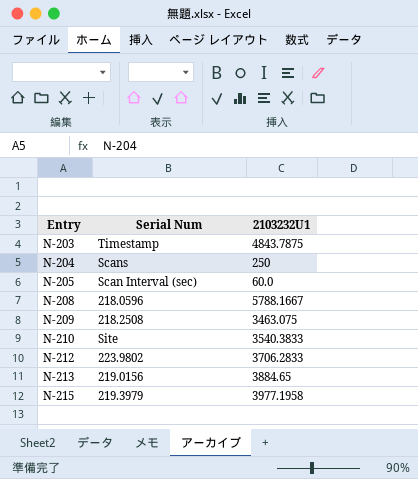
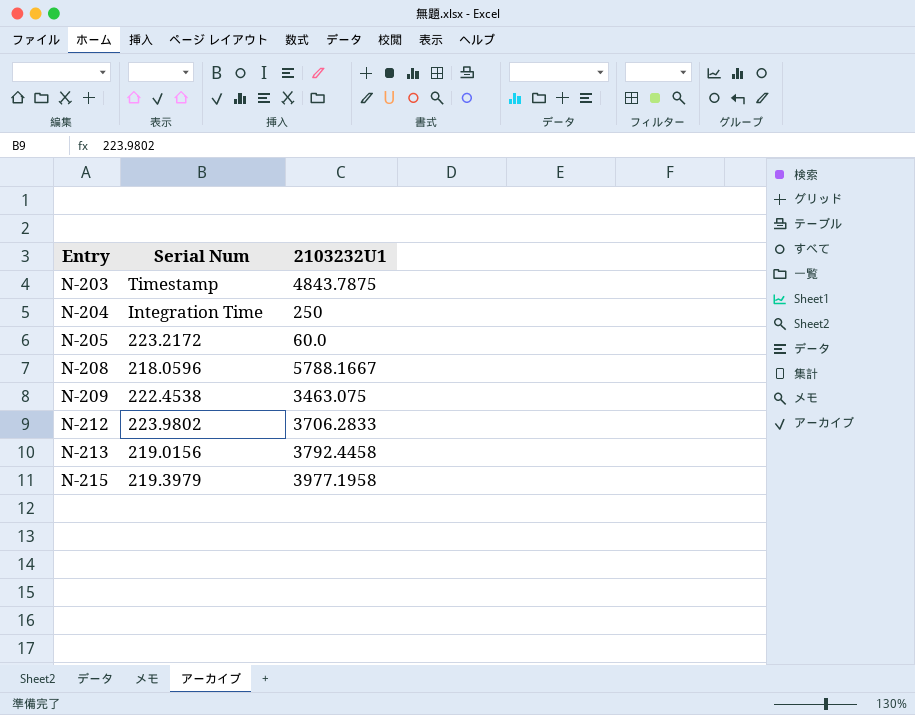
row N-210: Site | 3540.3833 -> none
N-204 | Serial Num: Scans -> Integration Time
N-205 | Serial Num: Scan Interval (sec) -> 223.2172
N-209 | Serial Num: 218.2508 -> 222.4538
N-213 | 2103232U1: 3884.65 -> 3792.4458

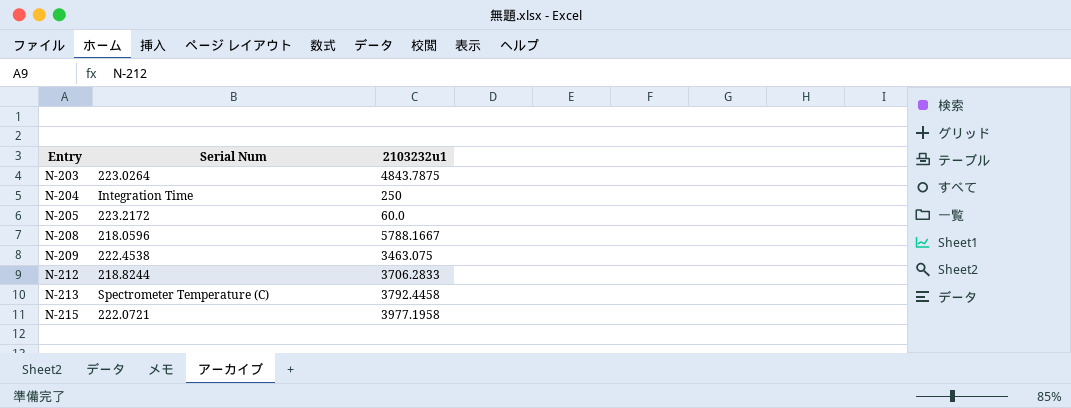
column name: 2103232U1 -> 2103232u1
N-203 | Serial Num: Timestamp -> 223.0264
N-212 | Serial Num: 223.9802 -> 218.8244
N-213 | Serial Num: 219.0156 -> Spectrometer Temperature (C)
N-215 | Serial Num: 219.3979 -> 222.0721

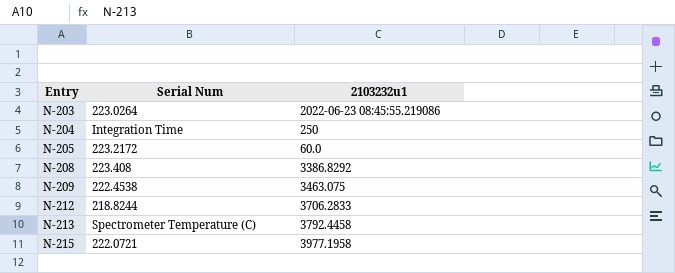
N-203 | 2103232u1: 4843.7875 -> 2022-06-23 08:45:55.219086
N-208 | Serial Num: 218.0596 -> 223.408
N-208 | 2103232u1: 5788.1667 -> 3386.8292

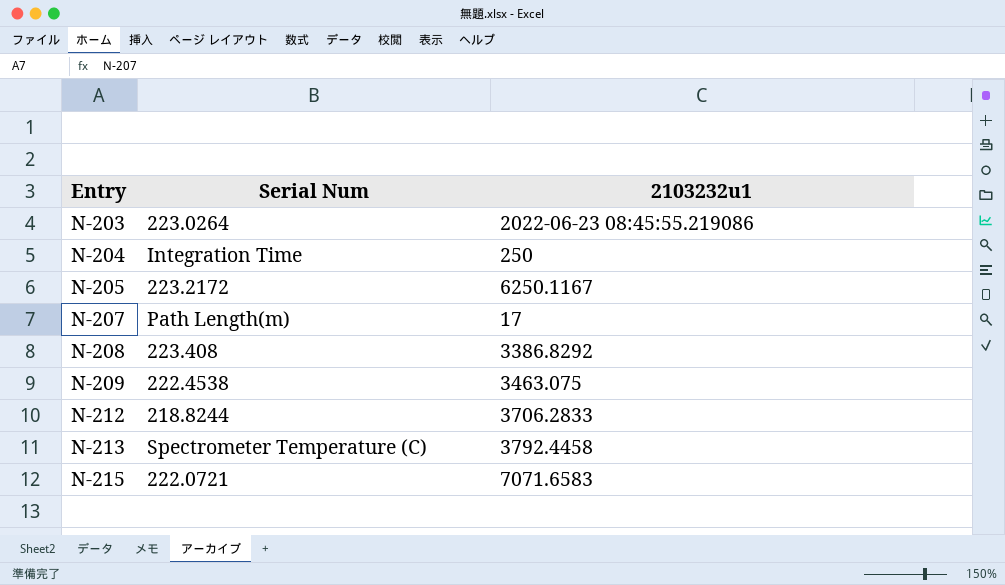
N-205 | 2103232u1: 60.0 -> 6250.1167
row N-207: none -> Path Length(m) | 17
N-215 | 2103232u1: 3977.1958 -> 7071.6583

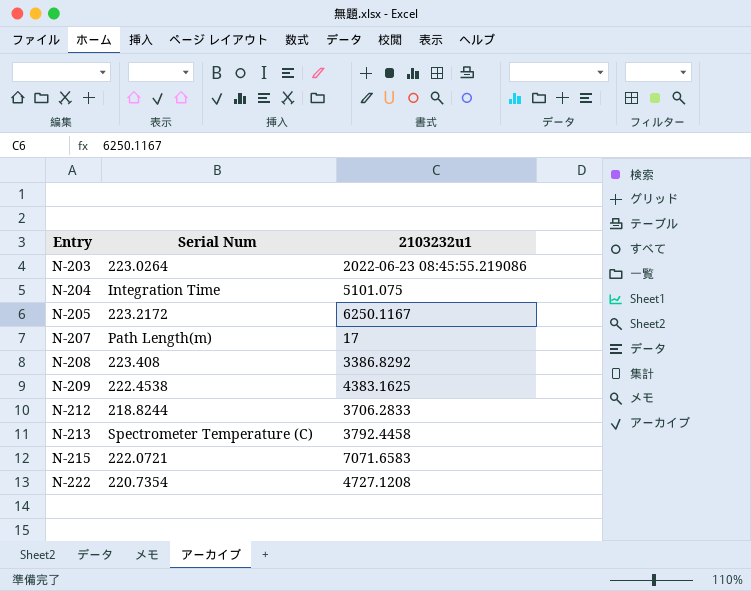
N-204 | 2103232u1: 250 -> 5101.075
N-209 | 2103232u1: 3463.075 -> 4383.1625
row N-222: none -> 220.7354 | 4727.1208

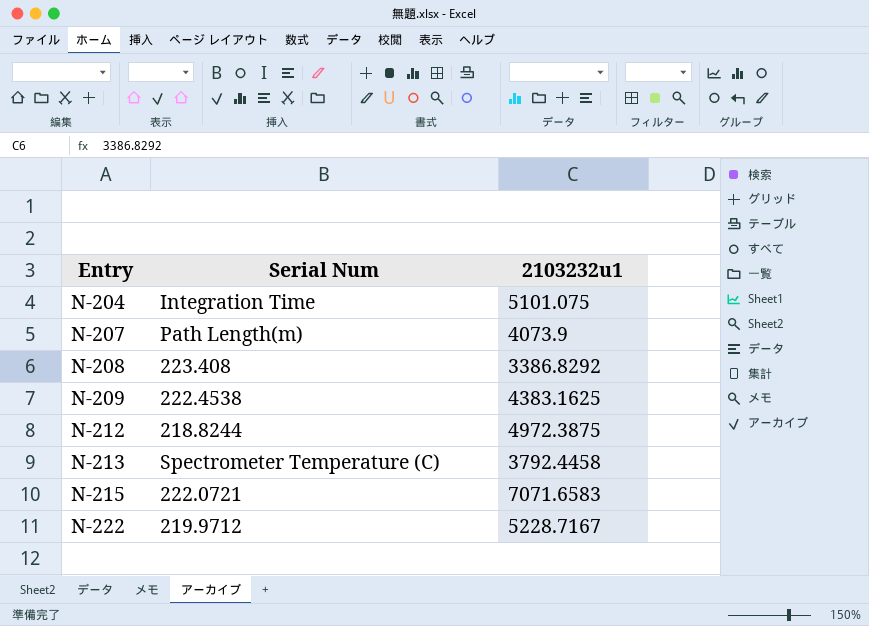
row N-203: 223.0264 | 2022-06-23 08:45:55.219086 -> none
row N-205: 223.2172 | 6250.1167 -> none
N-207 | 2103232u1: 17 -> 4073.9
N-212 | 2103232u1: 3706.2833 -> 4972.3875
N-222 | Serial Num: 220.7354 -> 219.9712
N-222 | 2103232u1: 4727.1208 -> 5228.7167

